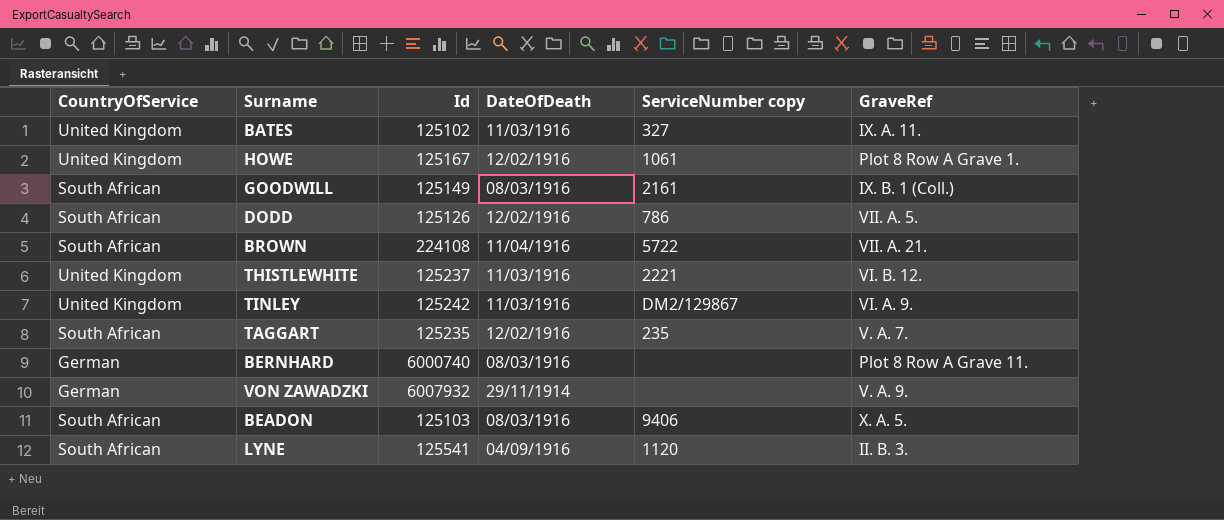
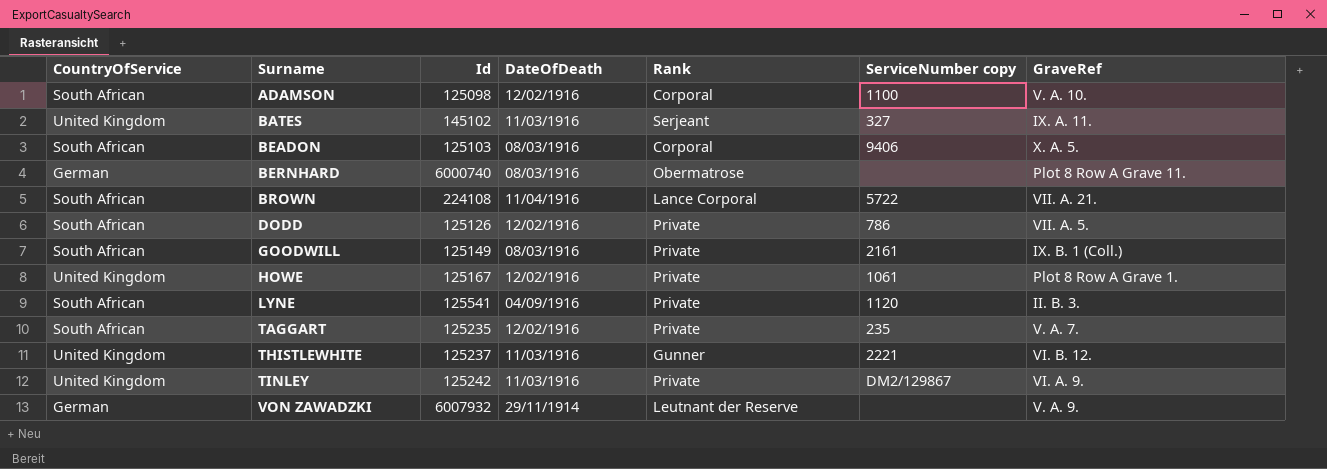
row order: none -> Surname ascending
column Rank | position: none -> 5
row ADAMSON: none -> South African | 125098 | 12/02/1916 | Corporal | 1100 | V. A. 10.
BATES | Id: 125102 -> 145102

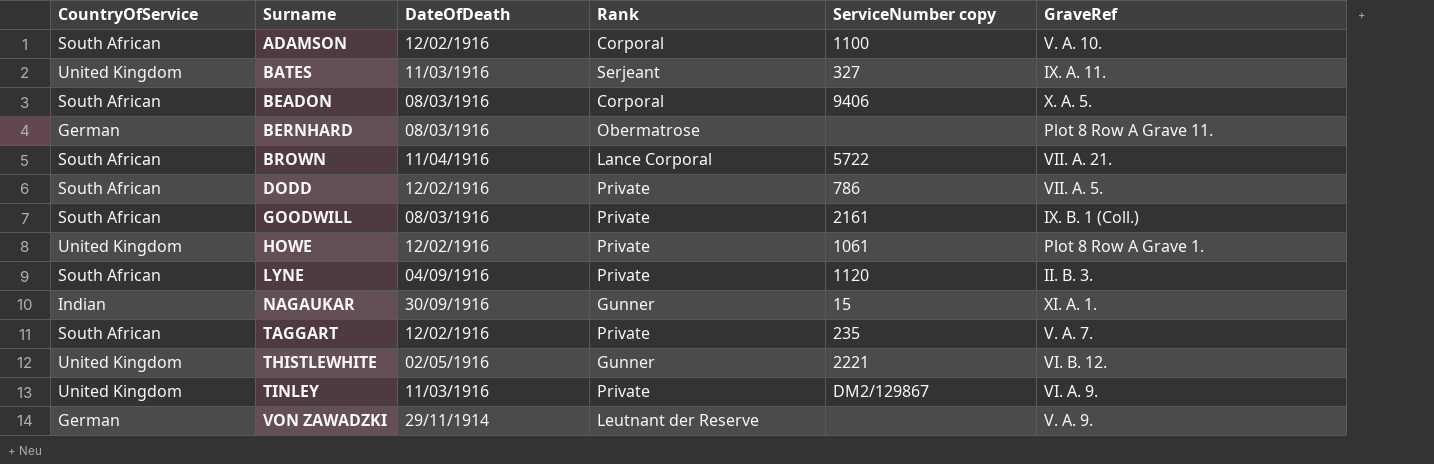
column Id | position: 3 -> none
row NAGAUKAR: none -> Indian | 30/09/1916 | Gunner | 15 | XI. A. 1.
THISTLEWHITE | DateOfDeath: 11/03/1916 -> 02/05/1916

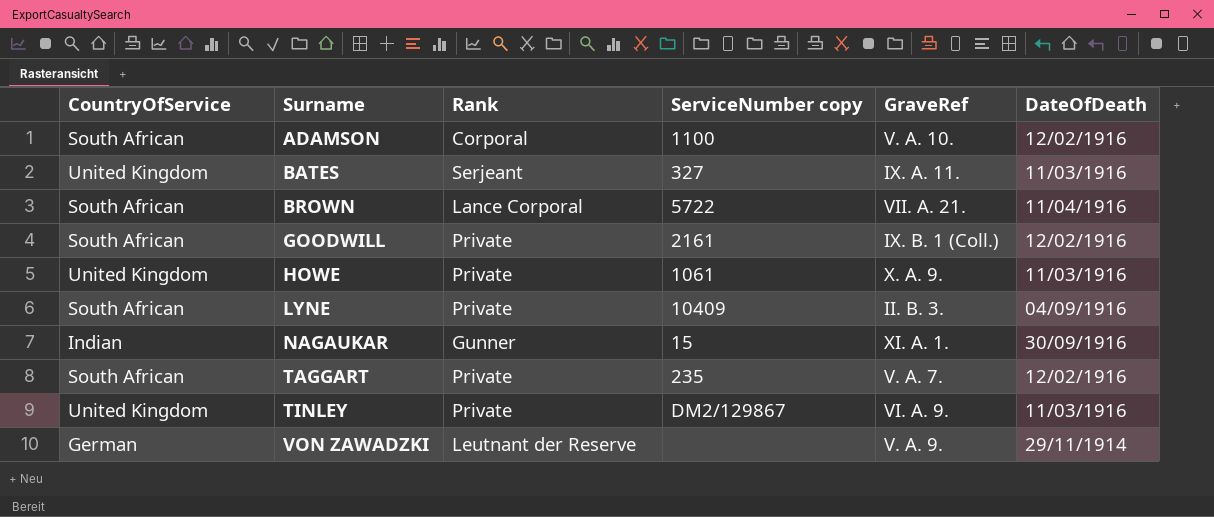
column DateOfDeath | position: 3 -> 6
row BEADON: South African | 08/03/1916 | Corporal | 9406 | X. A. 5. -> none
row BERNHARD: German | 08/03/1916 | Obermatrose | none | Plot 8 Row A Grave 11. -> none
row DODD: South African | 12/02/1916 | Private | 786 | VII. A. 5. -> none
row THISTLEWHITE: United Kingdom | 02/05/1916 | Gunner | 2221 | VI. B. 12. -> none
GOODWILL | DateOfDeath: 08/03/1916 -> 12/02/1916
HOWE | GraveRef: Plot 8 Row A Grave 1. -> X. A. 9.
HOWE | DateOfDeath: 12/02/1916 -> 11/03/1916
LYNE | ServiceNumber copy: 1120 -> 10409

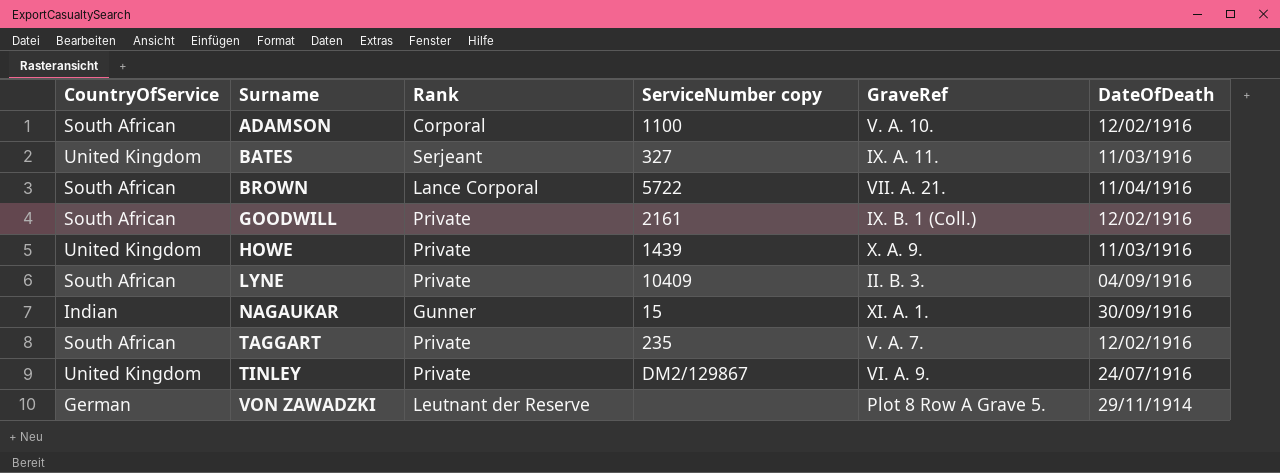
HOWE | ServiceNumber copy: 1061 -> 1439
TINLEY | DateOfDeath: 11/03/1916 -> 24/07/1916
VON ZAWADZKI | GraveRef: V. A. 9. -> Plot 8 Row A Grave 5.

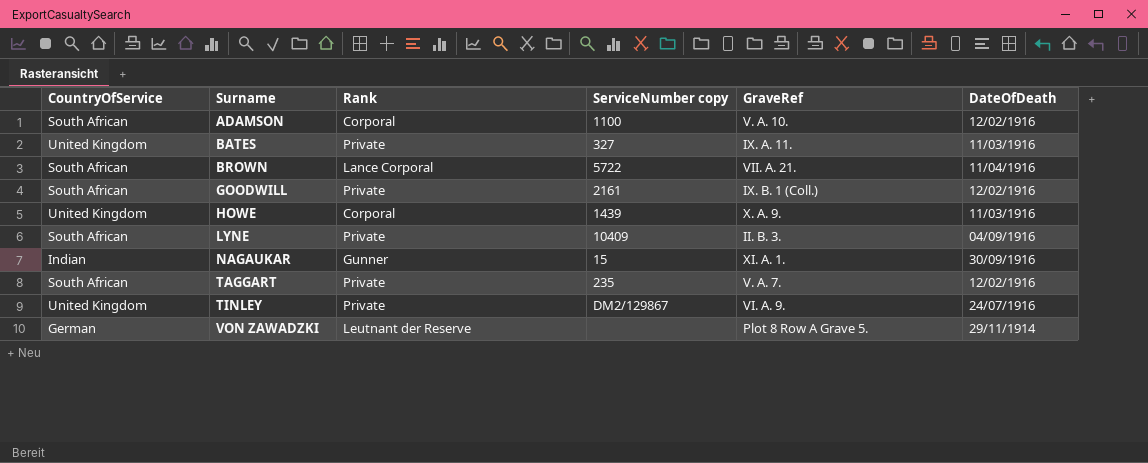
BATES | Rank: Serjeant -> Private
HOWE | Rank: Private -> Corporal

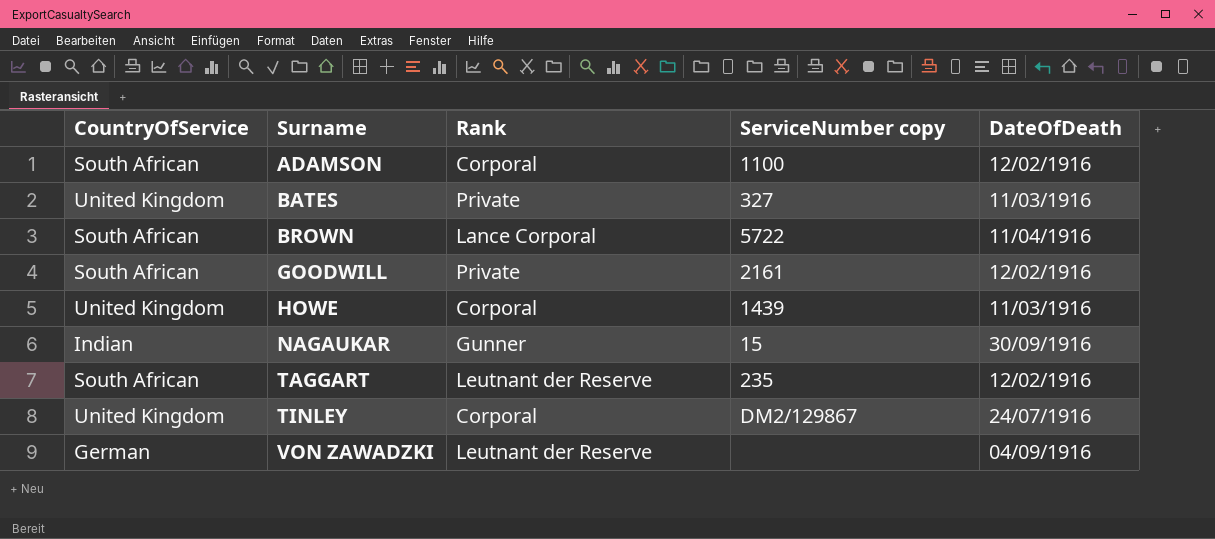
column GraveRef | position: 5 -> none
row LYNE: South African | Private | 10409 | II. B. 3. | 04/09/1916 -> none
TAGGART | Rank: Private -> Leutnant der Reserve
TINLEY | Rank: Private -> Corporal
VON ZAWADZKI | DateOfDeath: 29/11/1914 -> 04/09/1916

